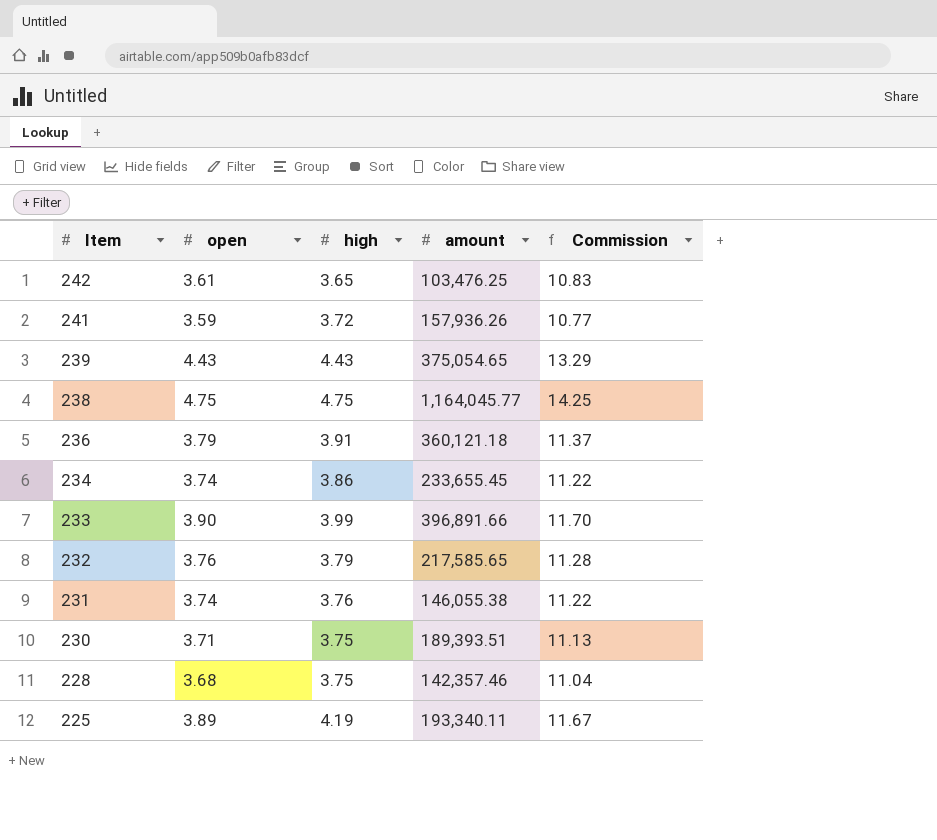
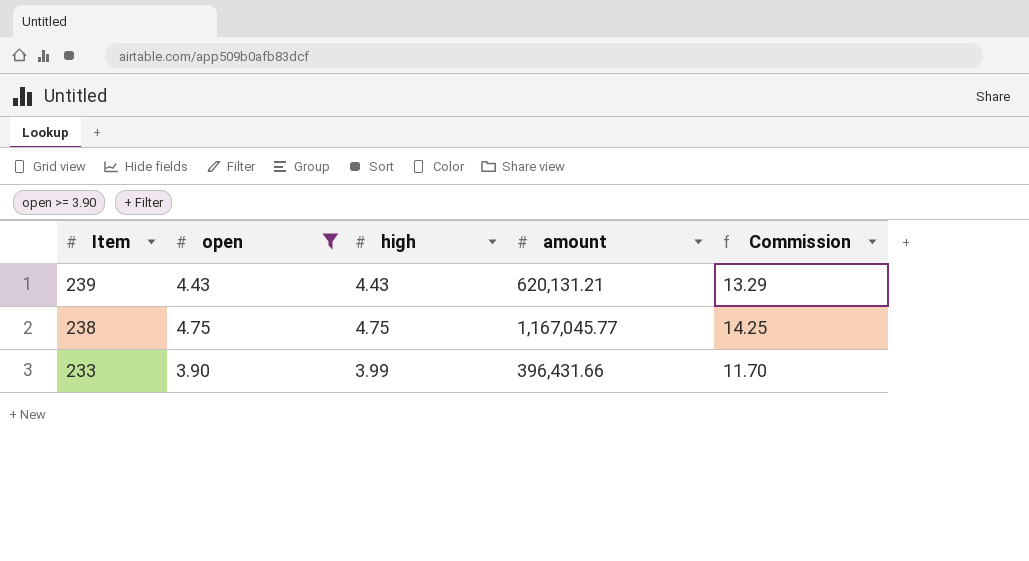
filter: none -> open >= 3.90
239 | amount: 375,054.65 -> 620,131.21
238 | amount: 1,164,045.77 -> 1,167,045.77
233 | amount: 396,891.66 -> 396,431.66

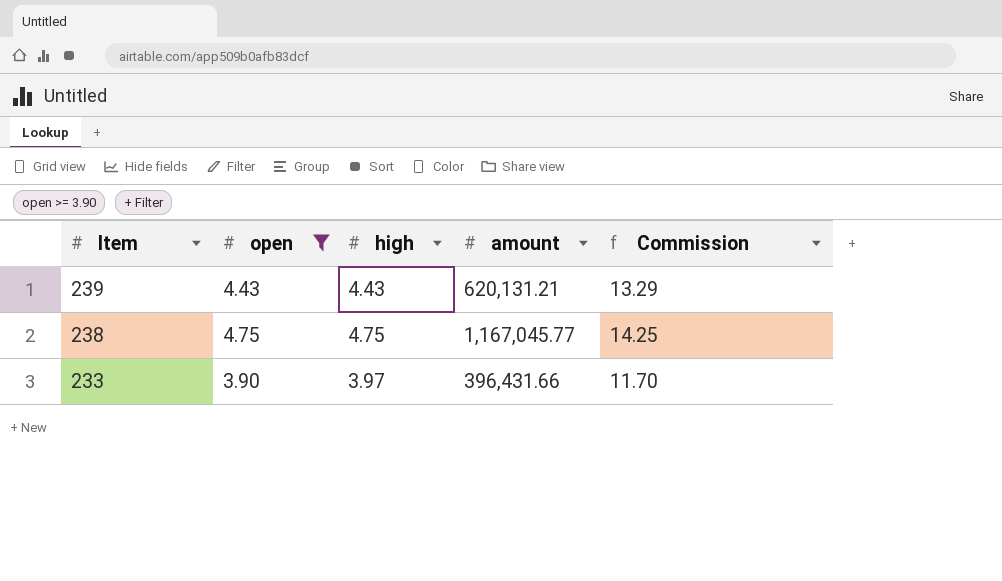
233 | high: 3.99 -> 3.97

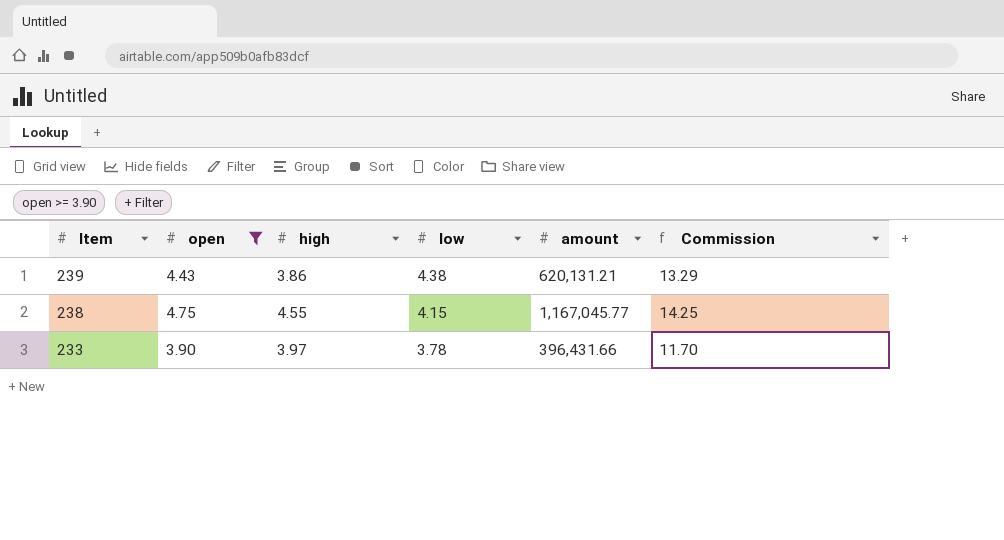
column low | position: none -> 4
239 | high: 4.43 -> 3.86
238 | high: 4.75 -> 4.55

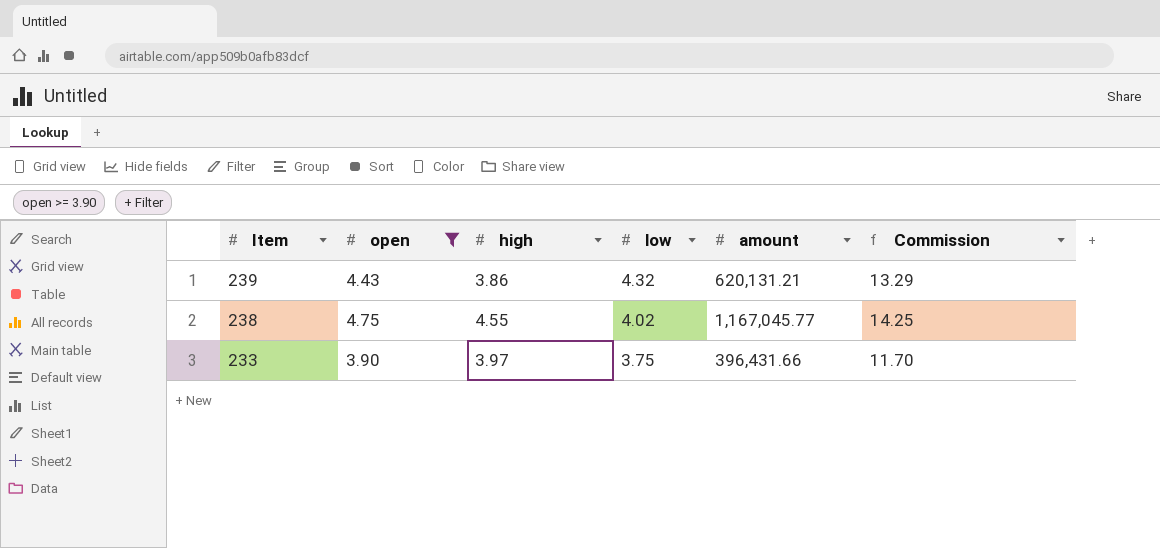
239 | low: 4.38 -> 4.32
238 | low: 4.15 -> 4.02
233 | low: 3.78 -> 3.75

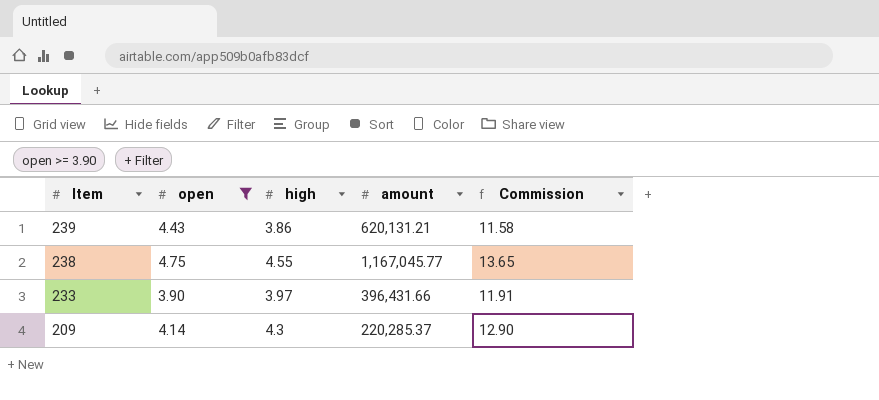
column low | position: 4 -> none
column Commission | formula: [open] * 3 -> [high] * 3
row 209: none -> 4.14 | 4.3 | 220,285.37 | 12.90

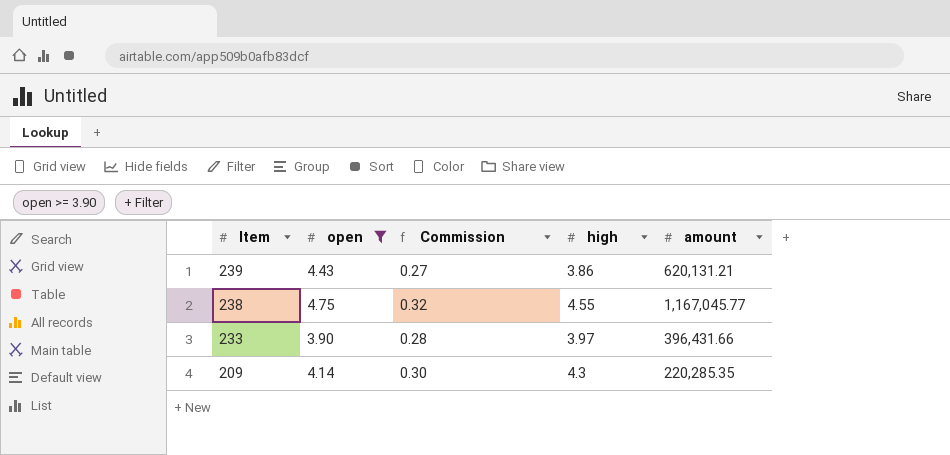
column Commission | formula: [high] * 3 -> [high] * 0.07
column Commission | position: 5 -> 3
209 | amount: 220,285.37 -> 220,285.35

